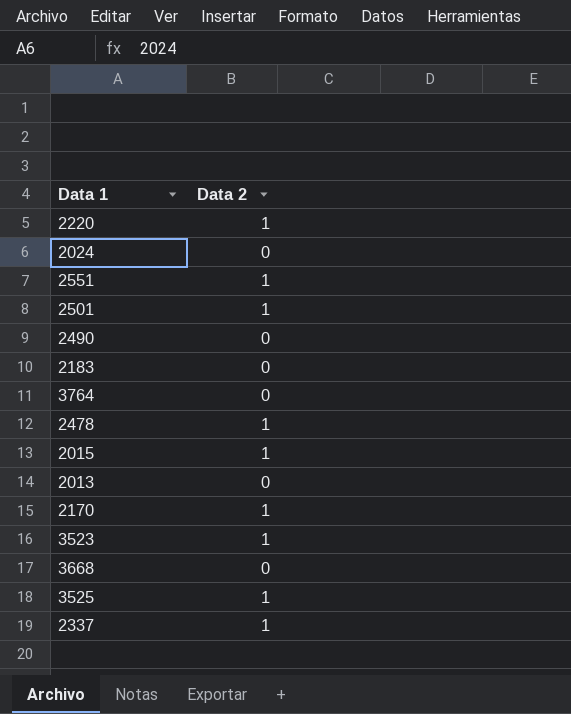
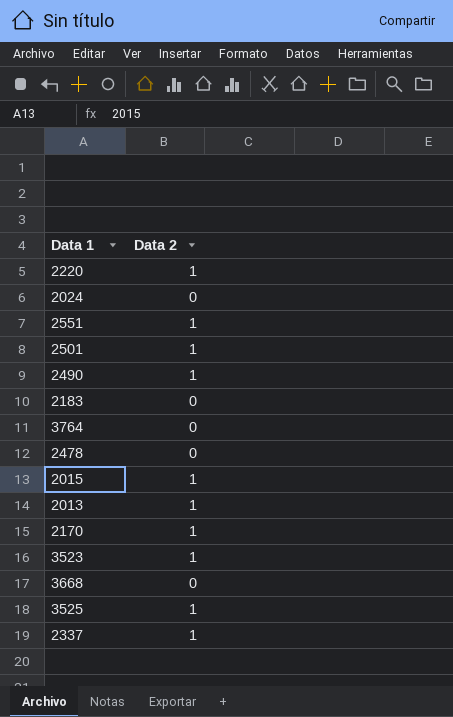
2490 | Data 2: 0 -> 1
2478 | Data 2: 1 -> 0
2013 | Data 2: 0 -> 1

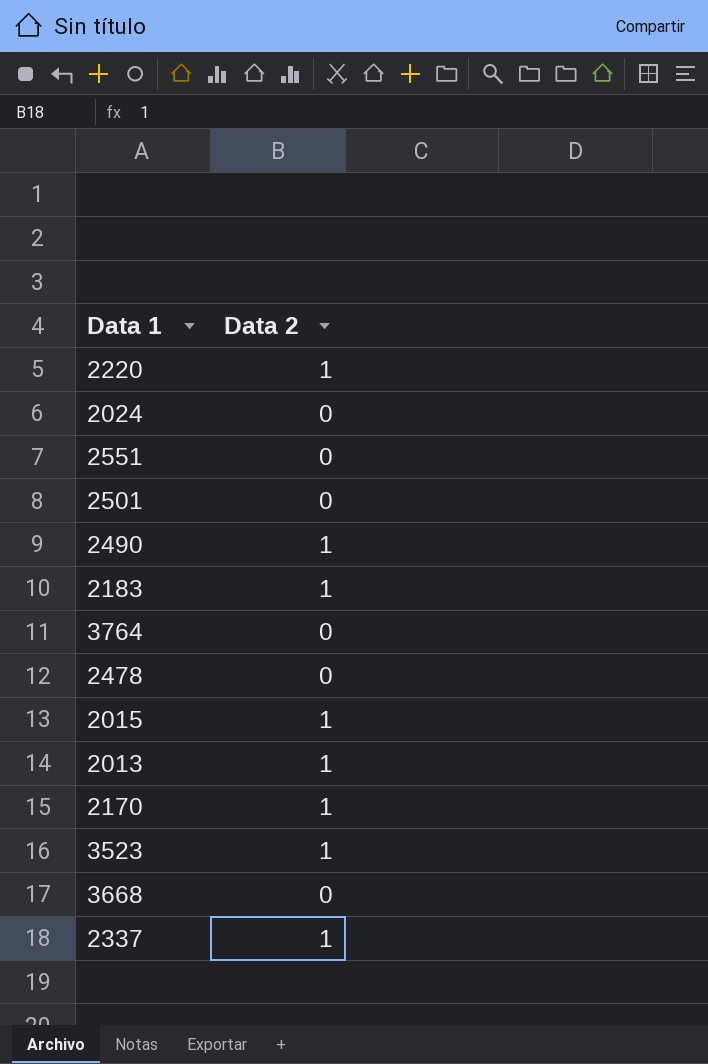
row 3525: 1 -> none
2551 | Data 2: 1 -> 0
2501 | Data 2: 1 -> 0
2183 | Data 2: 0 -> 1

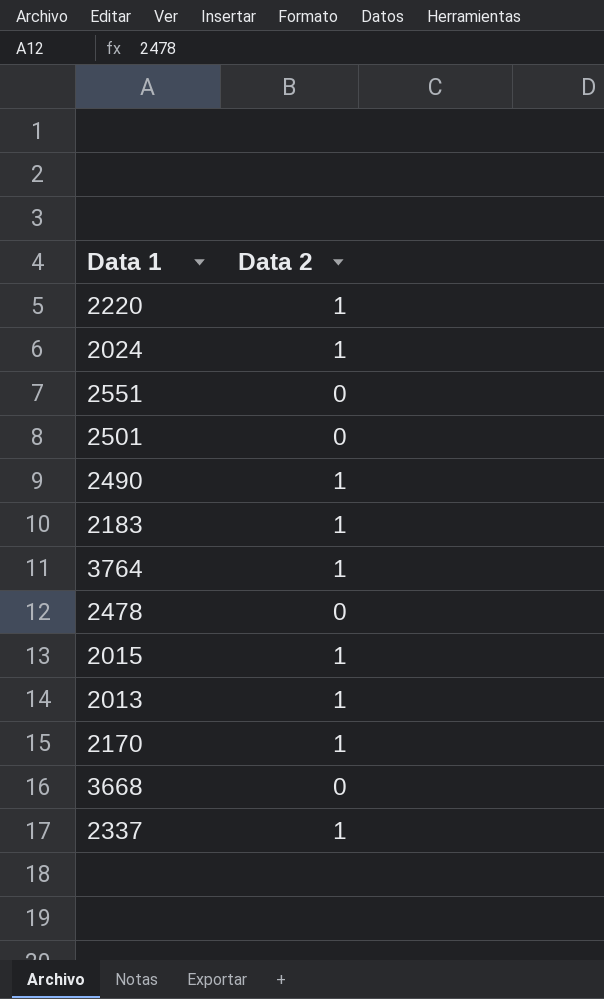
row 3523: 1 -> none
2024 | Data 2: 0 -> 1
3764 | Data 2: 0 -> 1

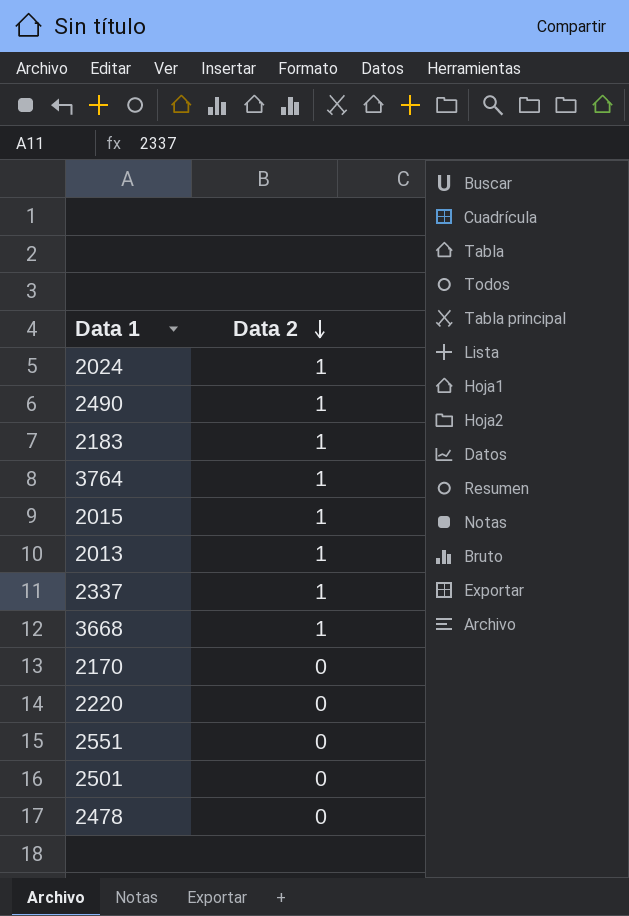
row order: none -> Data 2 descending
3668 | Data 2: 0 -> 1
2170 | Data 2: 1 -> 0
2220 | Data 2: 1 -> 0

